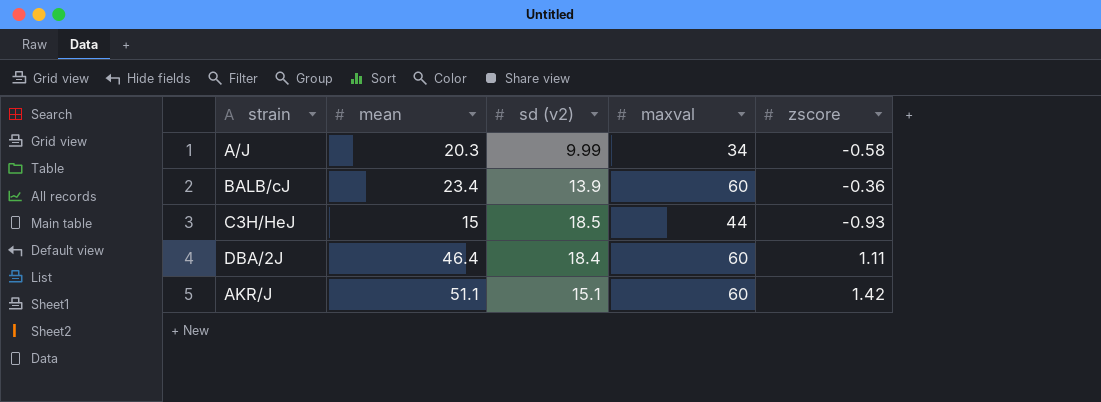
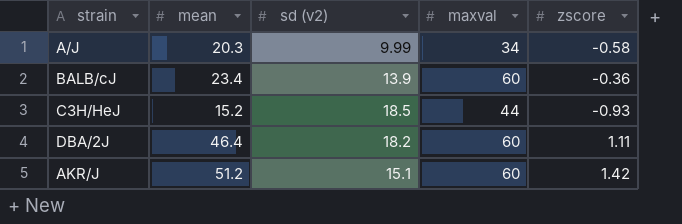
C3H/HeJ | mean: 15 -> 15.2
DBA/2J | sd (v2): 18.4 -> 18.2
AKR/J | mean: 51.1 -> 51.2

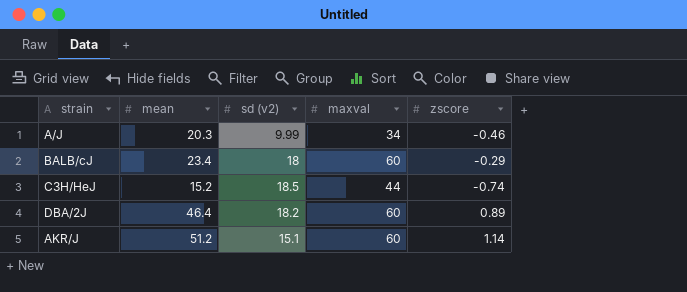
A/J | zscore: -0.58 -> -0.46
BALB/cJ | sd (v2): 13.9 -> 18
BALB/cJ | zscore: -0.36 -> -0.29
C3H/HeJ | zscore: -0.93 -> -0.74
DBA/2J | zscore: 1.11 -> 0.89
AKR/J | zscore: 1.42 -> 1.14

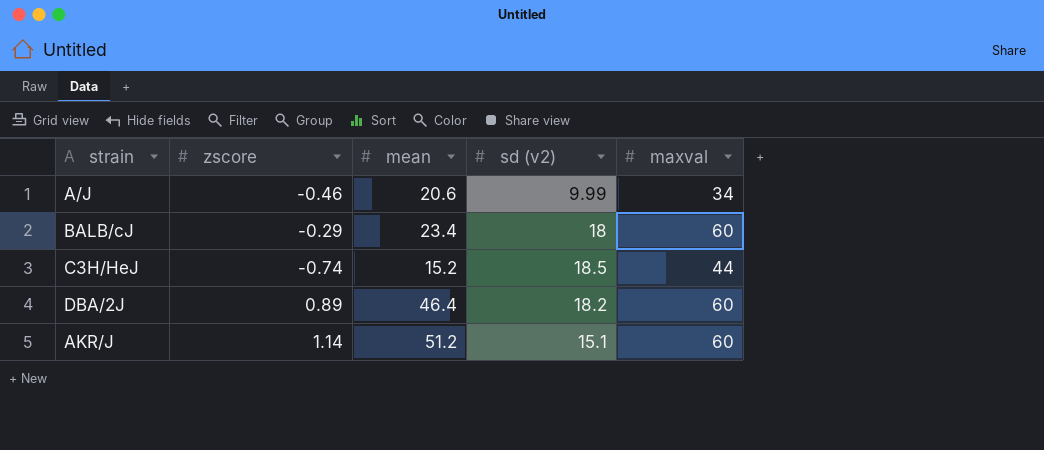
column zscore | position: 5 -> 2
A/J | mean: 20.3 -> 20.6

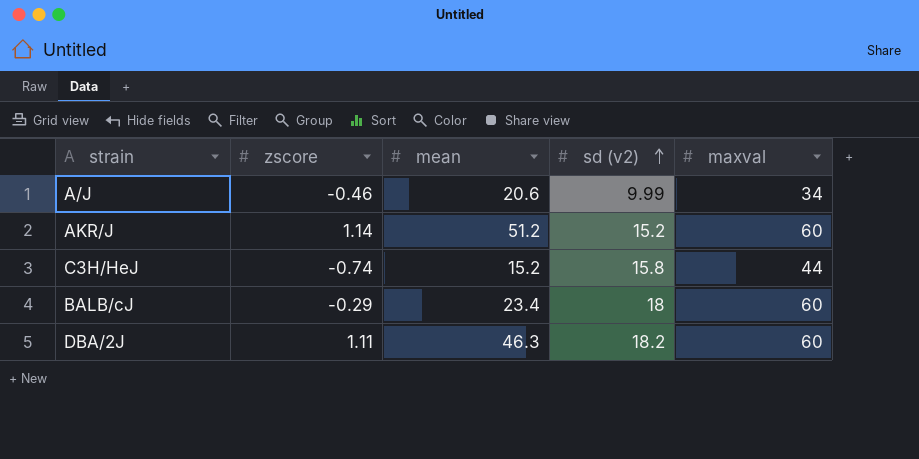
row order: none -> sd (v2) ascending
AKR/J | sd (v2): 15.1 -> 15.2
C3H/HeJ | sd (v2): 18.5 -> 15.8
DBA/2J | zscore: 0.89 -> 1.11
DBA/2J | mean: 46.4 -> 46.3

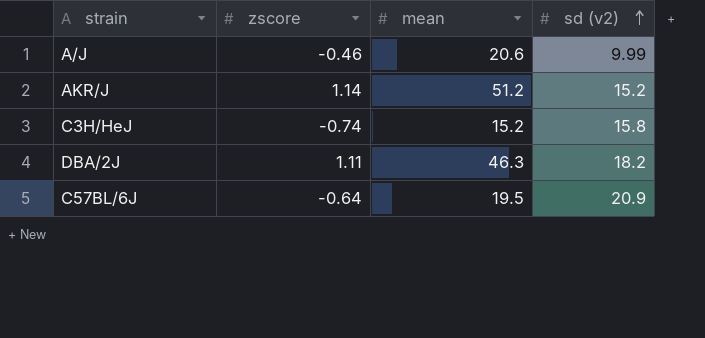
column maxval | position: 5 -> none
row BALB/cJ: -0.29 | 23.4 | 18 | 60 -> none
row C57BL/6J: none -> -0.64 | 19.5 | 20.9

